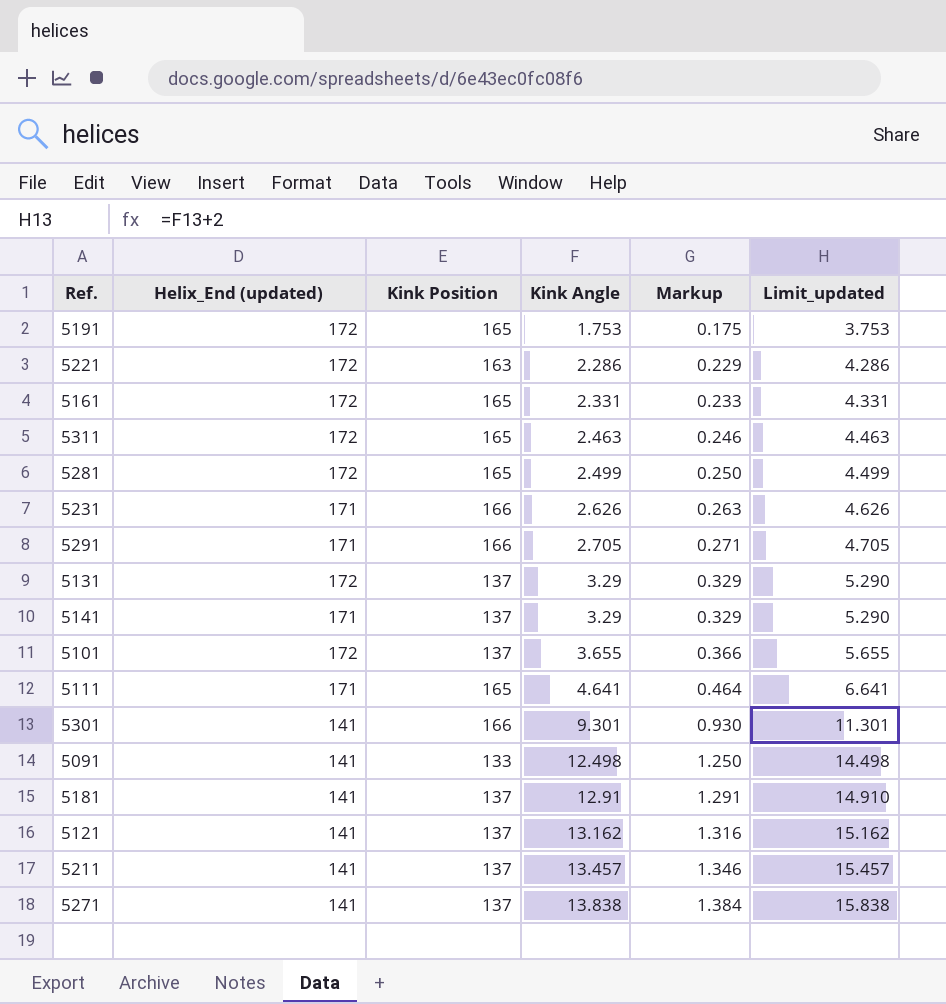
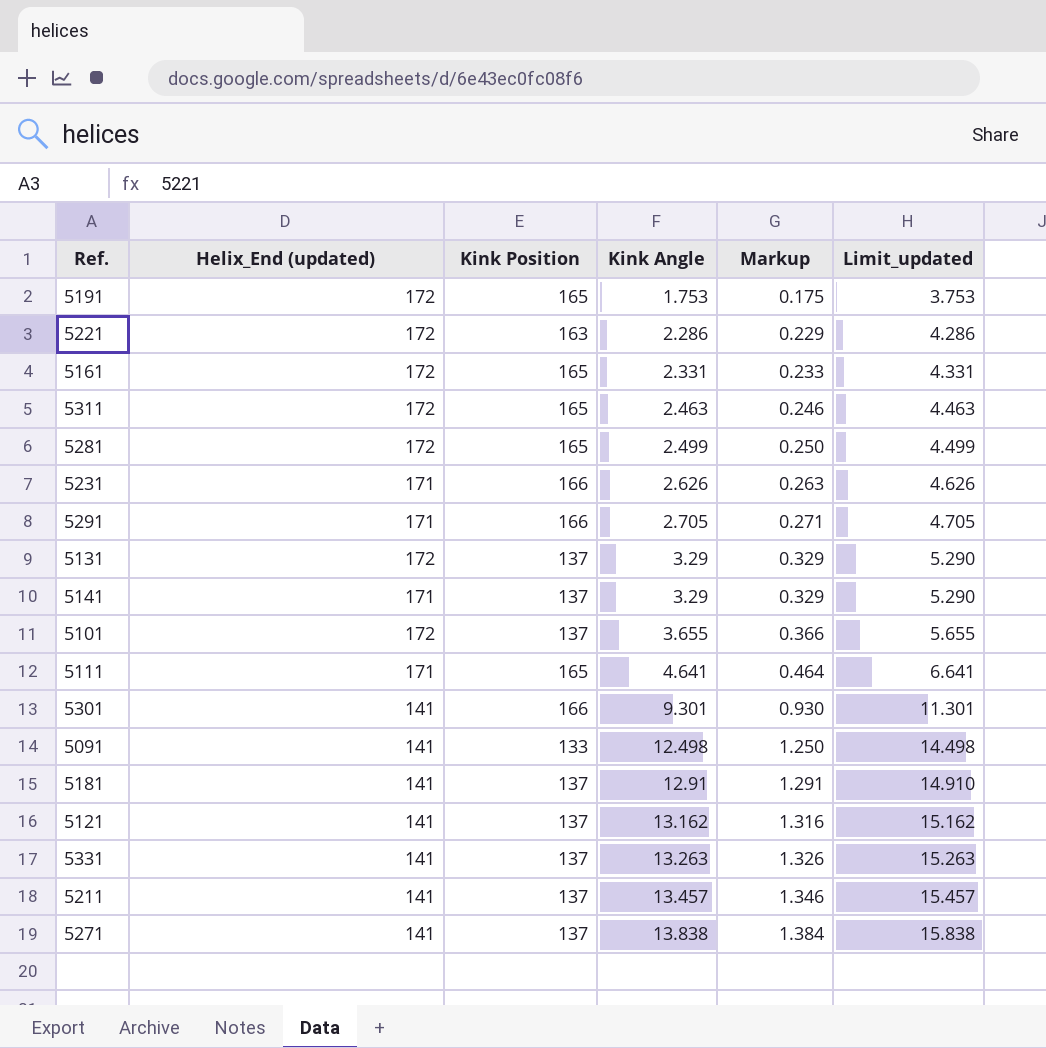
row 5331: none -> 141 | 137 | 13.263 | 1.326 | 15.263

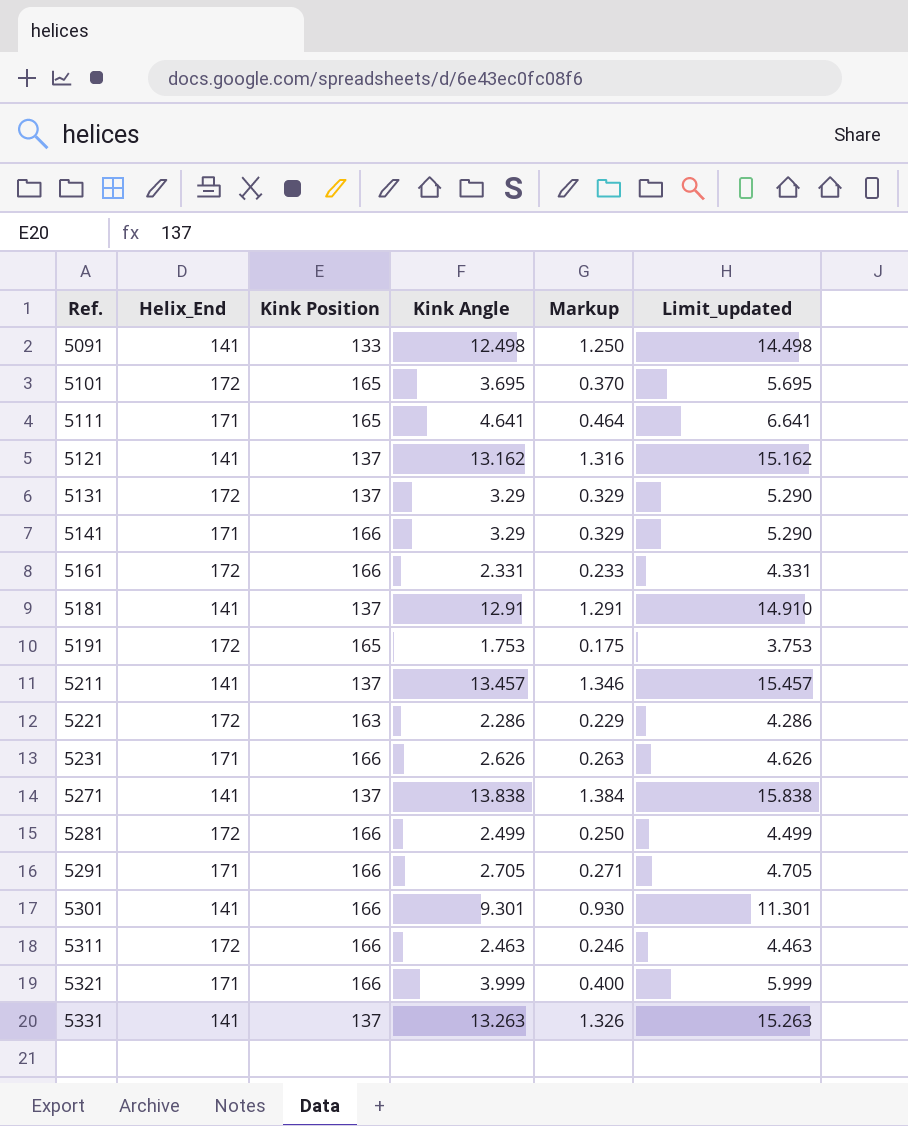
row order: Kink Angle ascending -> Ref. ascending
column name: Helix_End (updated) -> Helix_End
5101 | Kink Position: 137 -> 165
5101 | Kink Angle: 3.655 -> 3.695
5101 | Markup: 0.366 -> 0.370
5101 | Limit_updated: 5.655 -> 5.695
5141 | Kink Position: 137 -> 166
5161 | Kink Position: 165 -> 166
5281 | Kink Position: 165 -> 166
5311 | Kink Position: 165 -> 166
row 5321: none -> 171 | 166 | 3.999 | 0.400 | 5.999

